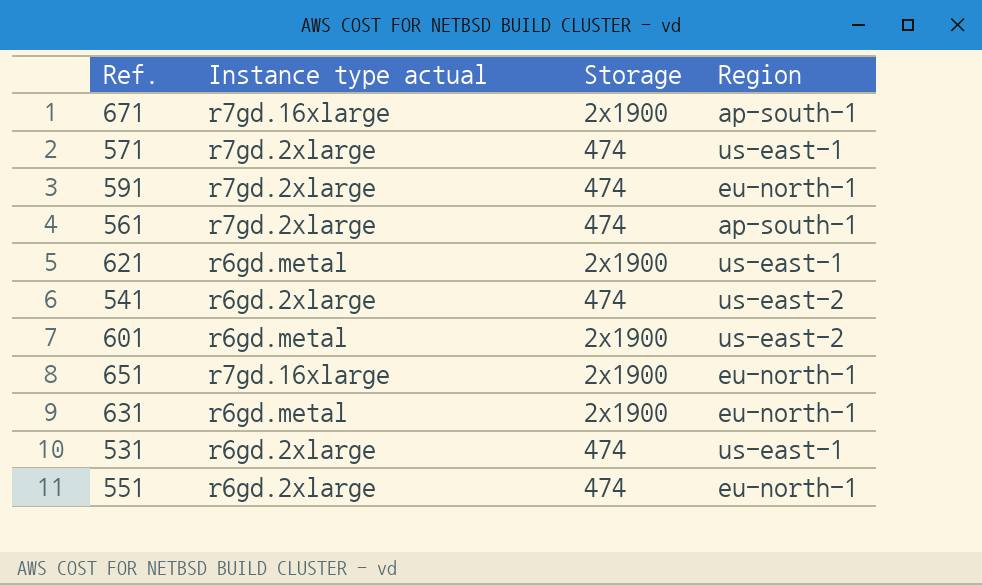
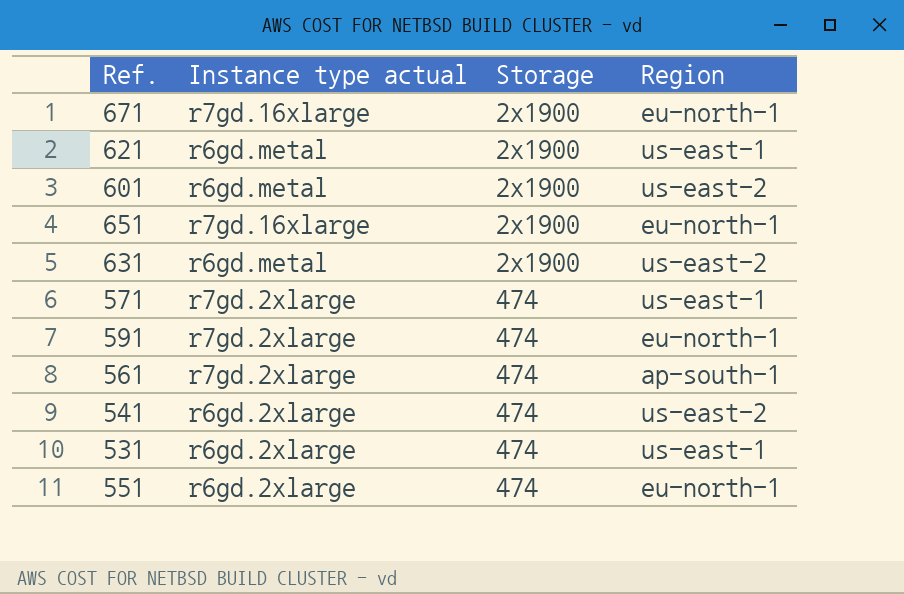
row order: none -> Storage ascending
671 | Region: ap-south-1 -> eu-north-1
631 | Region: eu-north-1 -> us-east-2

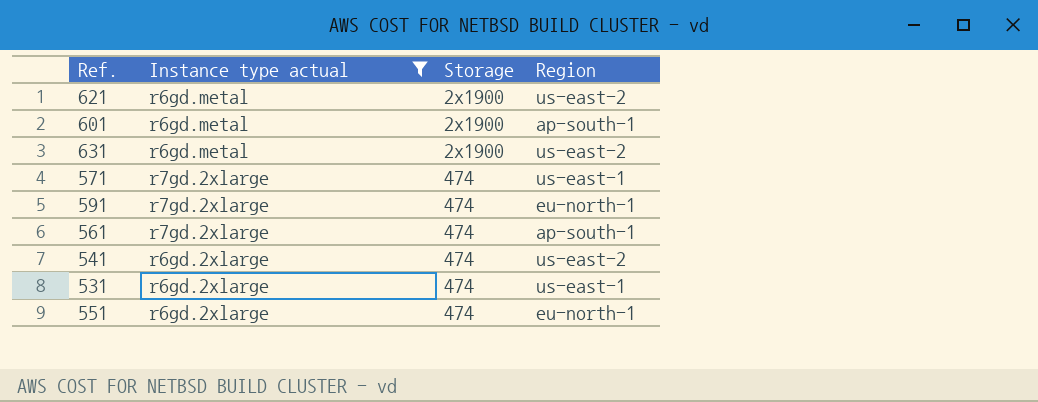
filter: none -> Instance type actual != r7gd.16xlarge
621 | Region: us-east-1 -> us-east-2
601 | Region: us-east-2 -> ap-south-1

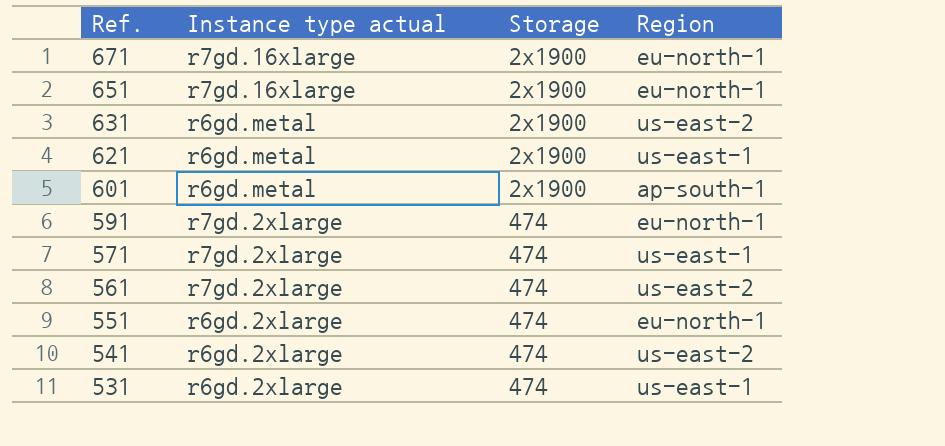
filter: Instance type actual != r7gd.16xlarge -> none
row order: Storage ascending -> Ref. descending
621 | Region: us-east-2 -> us-east-1
561 | Region: ap-south-1 -> us-east-2

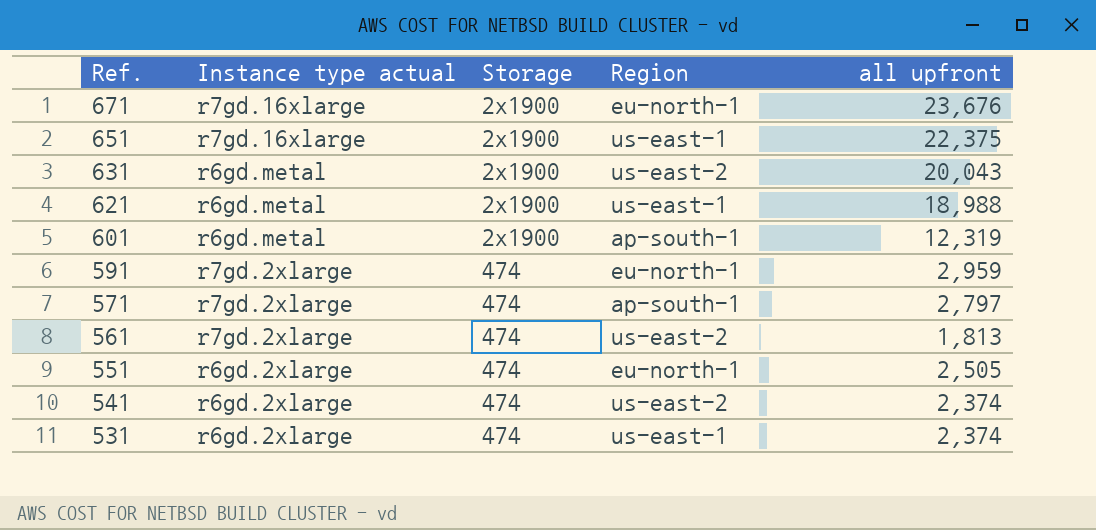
column all upfront | position: none -> 5
651 | Region: eu-north-1 -> us-east-1
571 | Region: us-east-1 -> ap-south-1

